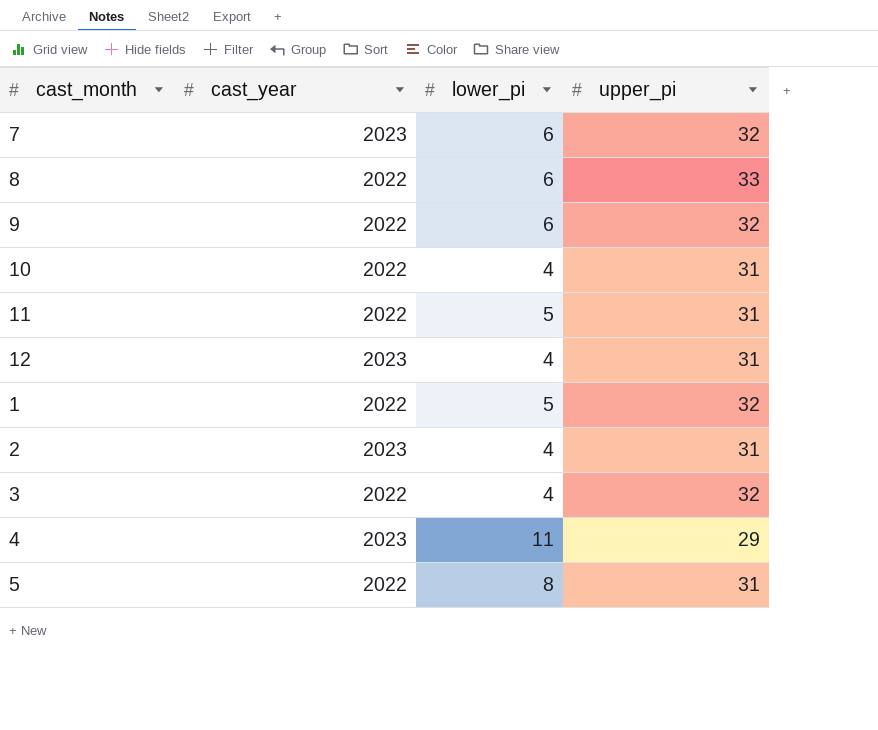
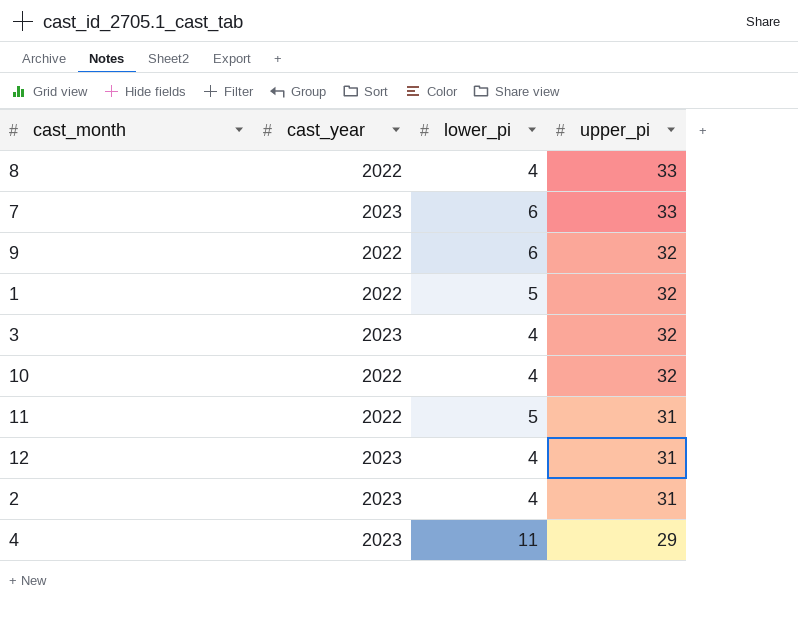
row order: none -> upper_pi descending
row 5: 2022 | 8 | 31 -> none
8 | lower_pi: 6 -> 4
7 | upper_pi: 32 -> 33
3 | cast_year: 2022 -> 2023
10 | upper_pi: 31 -> 32

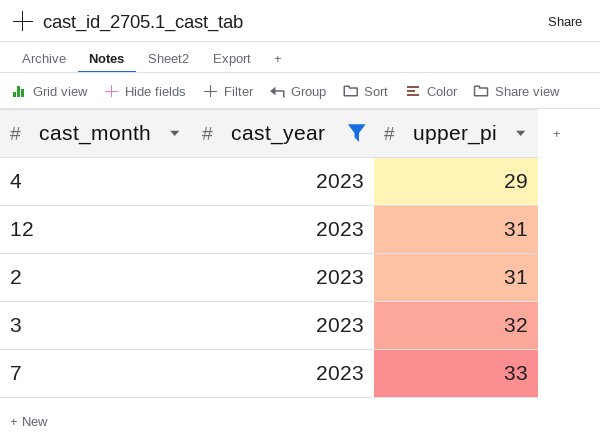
filter: none -> cast_year = 2023
row order: upper_pi descending -> upper_pi ascending
column lower_pi | position: 3 -> none

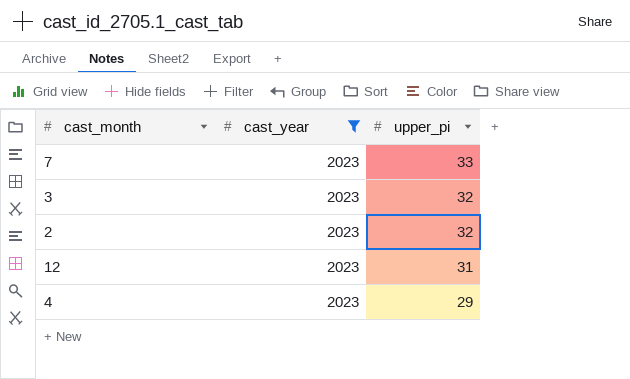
row order: upper_pi ascending -> upper_pi descending
2 | upper_pi: 31 -> 32

